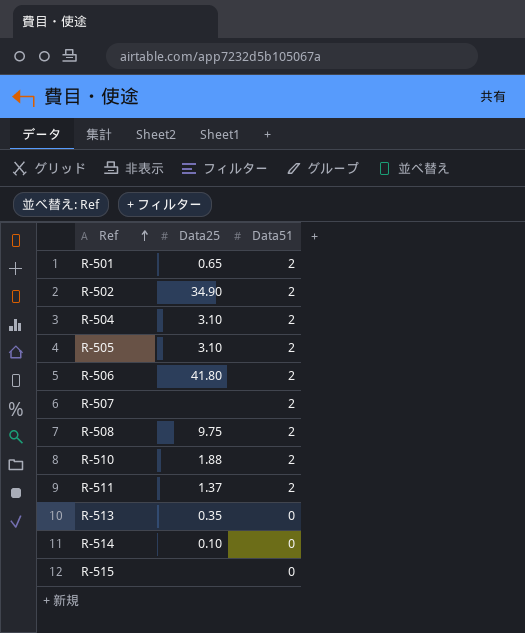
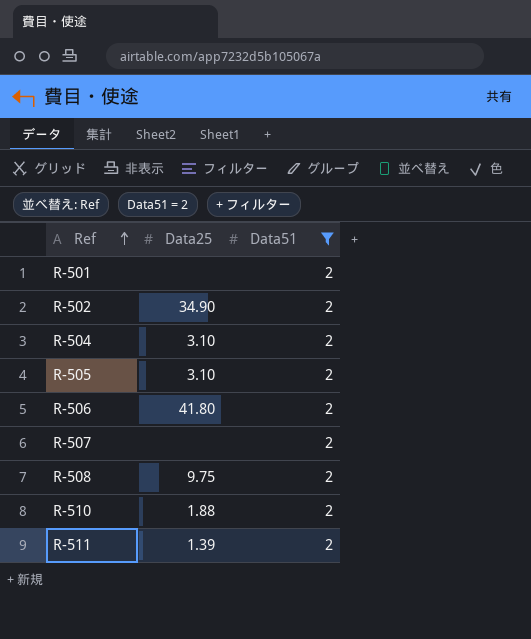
filter: none -> Data51 = 2
R-501 | Data25: 0.65 -> none
R-511 | Data25: 1.37 -> 1.39

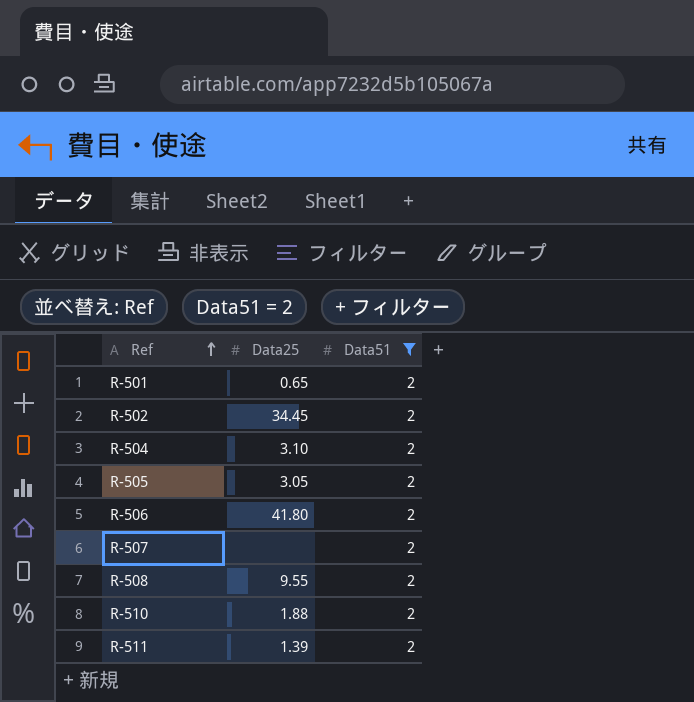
R-501 | Data25: none -> 0.65
R-502 | Data25: 34.90 -> 34.45
R-505 | Data25: 3.10 -> 3.05
R-508 | Data25: 9.75 -> 9.55

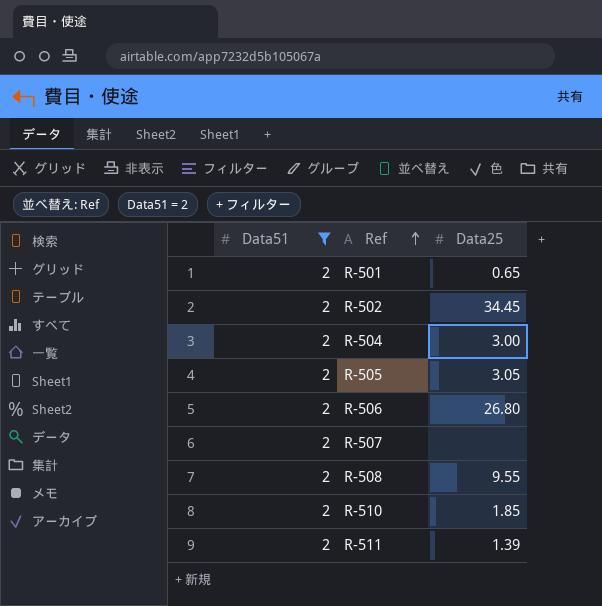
column Data51 | position: 3 -> 1
R-504 | Data25: 3.10 -> 3.00
R-506 | Data25: 41.80 -> 26.80
R-510 | Data25: 1.88 -> 1.85

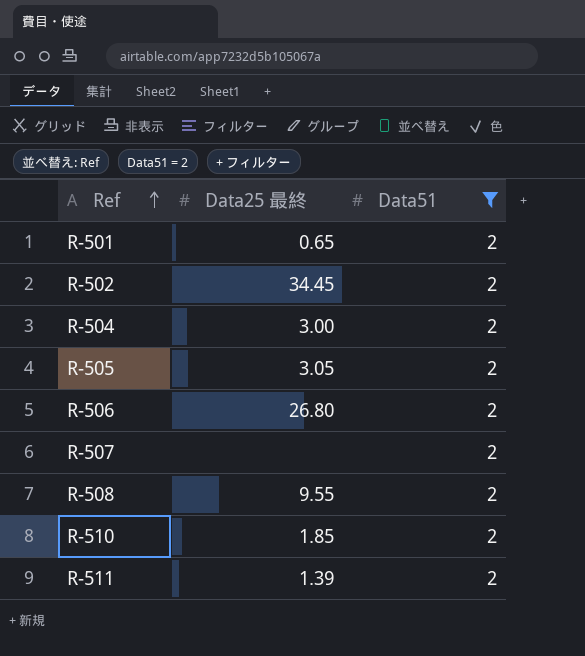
column name: Data25 -> Data25 最終
column Data51 | position: 1 -> 3

